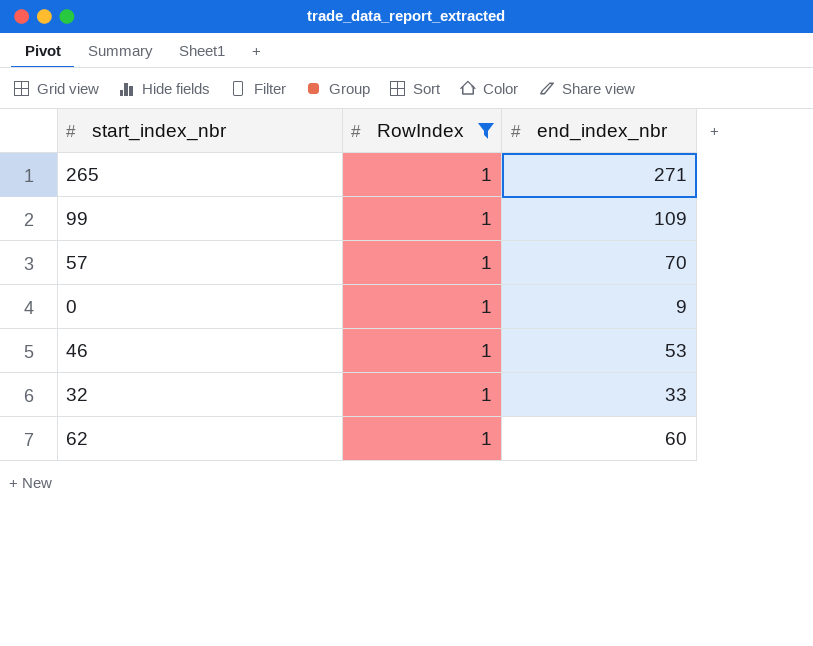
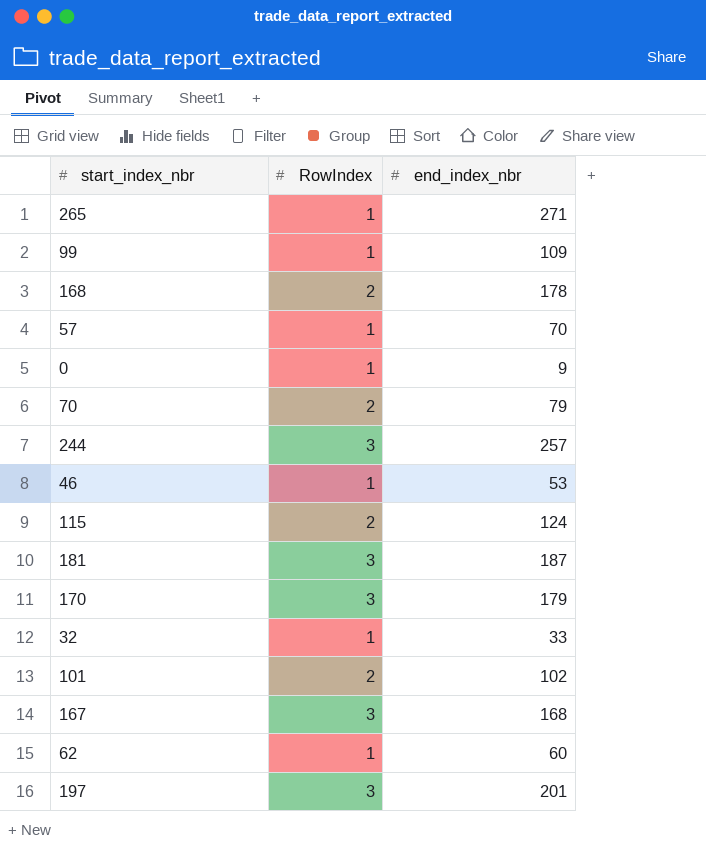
filter: RowIndex = 1 -> none

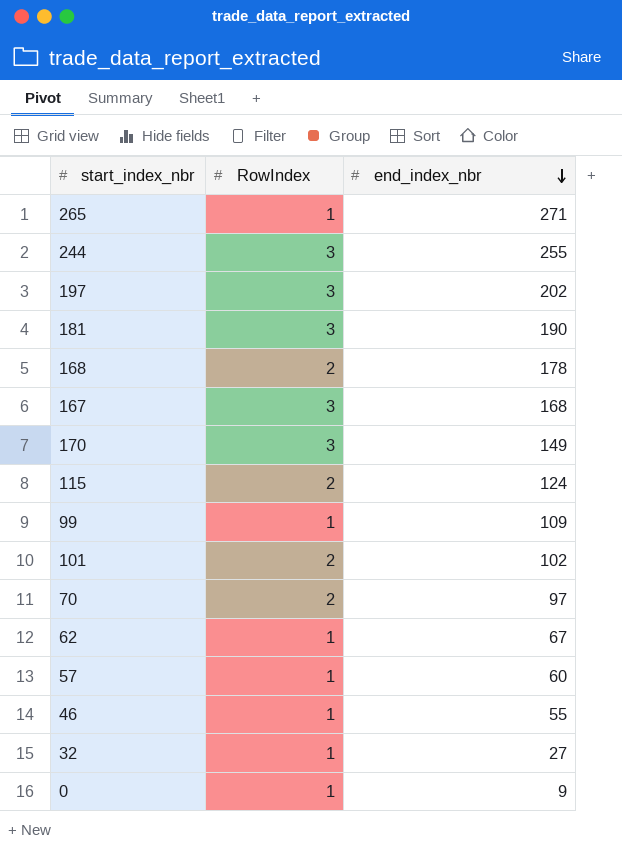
row order: none -> end_index_nbr descending
244 | end_index_nbr: 257 -> 255
197 | end_index_nbr: 201 -> 202
181 | end_index_nbr: 187 -> 190
170 | end_index_nbr: 179 -> 149
70 | end_index_nbr: 79 -> 97
62 | end_index_nbr: 60 -> 67
57 | end_index_nbr: 70 -> 60
46 | end_index_nbr: 53 -> 55
32 | end_index_nbr: 33 -> 27

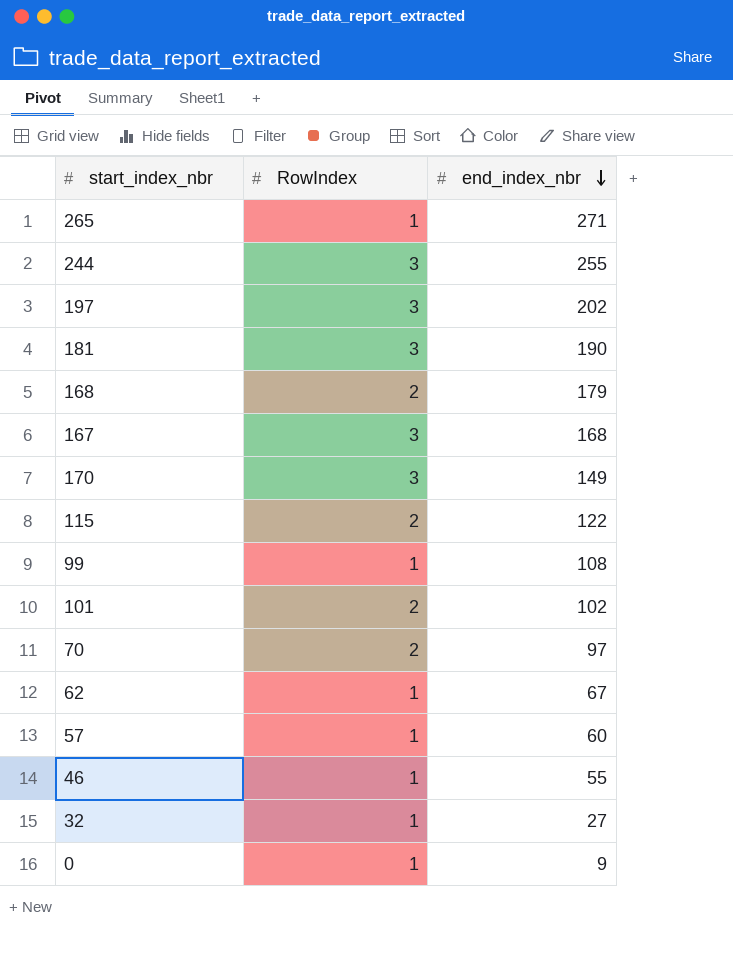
168 | end_index_nbr: 178 -> 179
115 | end_index_nbr: 124 -> 122
99 | end_index_nbr: 109 -> 108

